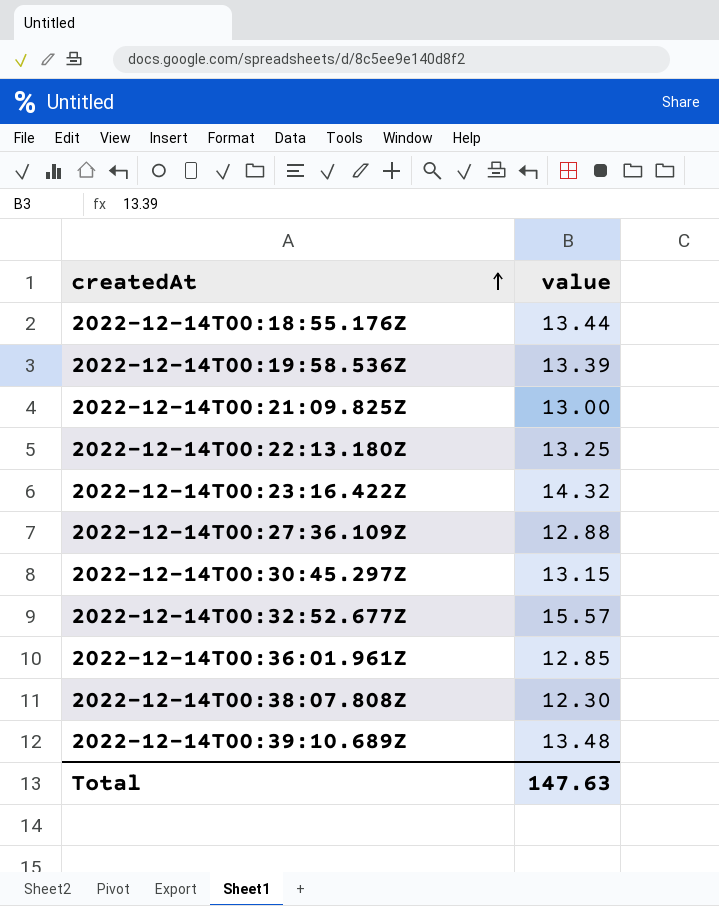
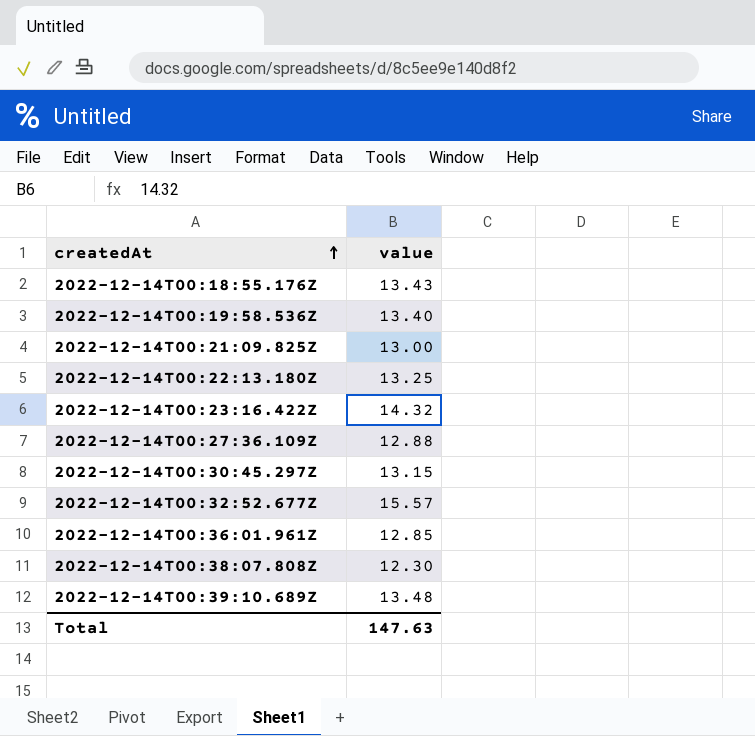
2022-12-14T00:18:55.176Z | value: 13.44 -> 13.43
2022-12-14T00:19:58.536Z | value: 13.39 -> 13.40

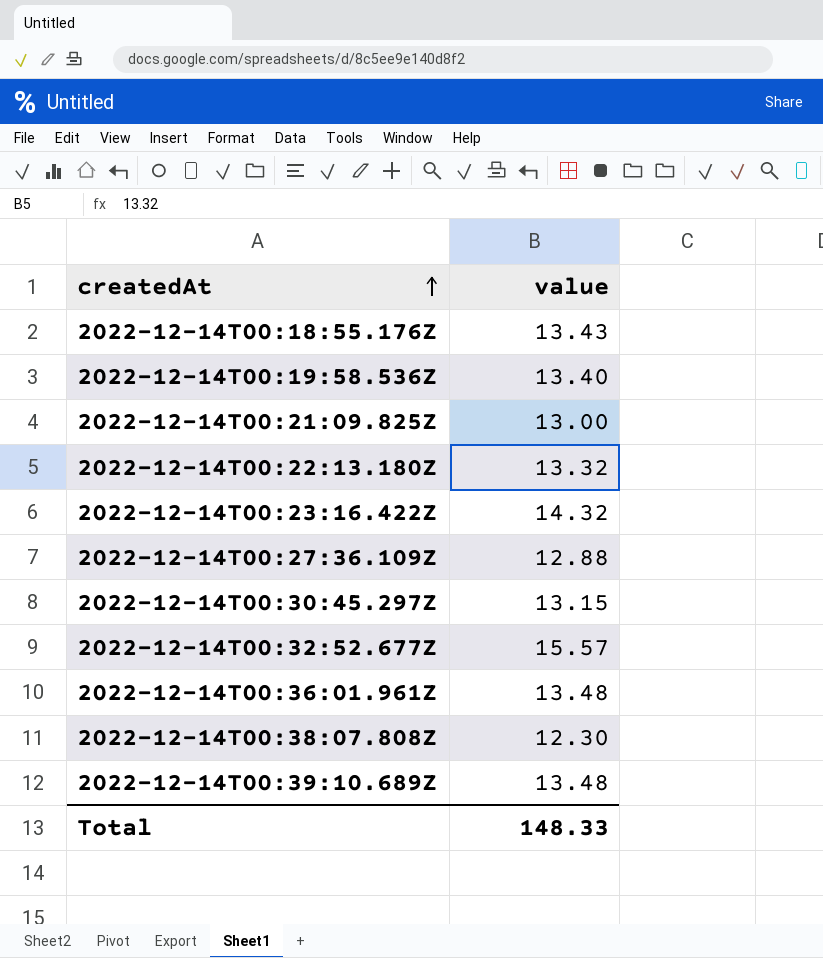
2022-12-14T00:22:13.180Z | value: 13.25 -> 13.32
2022-12-14T00:36:01.961Z | value: 12.85 -> 13.48
Total | value: 147.63 -> 148.33

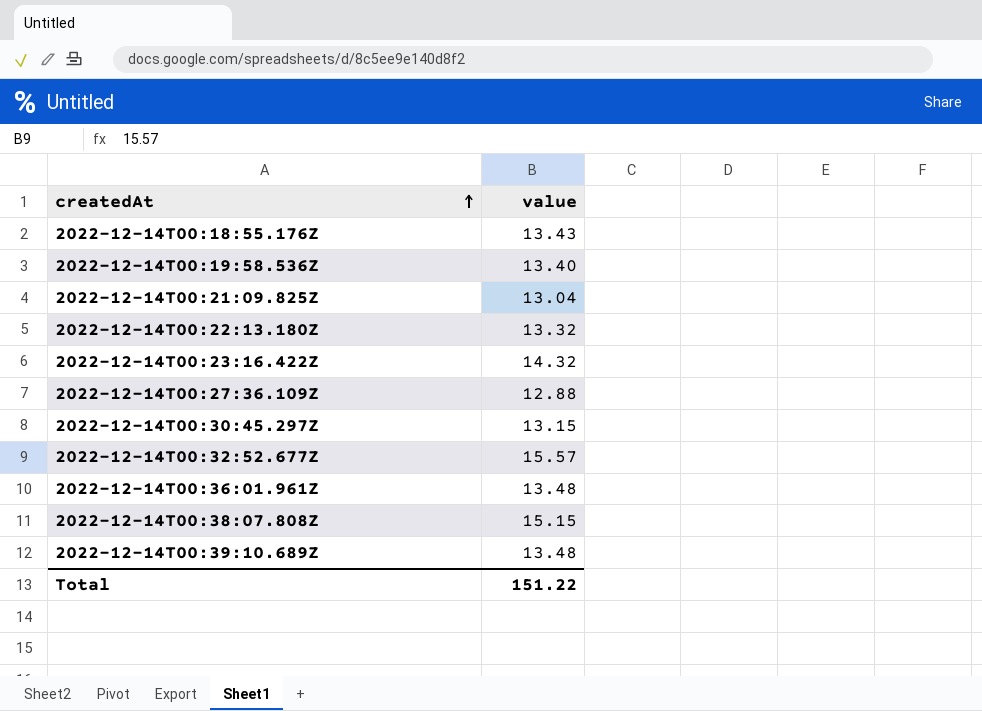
2022-12-14T00:21:09.825Z | value: 13.00 -> 13.04
2022-12-14T00:38:07.808Z | value: 12.30 -> 15.15
Total | value: 148.33 -> 151.22

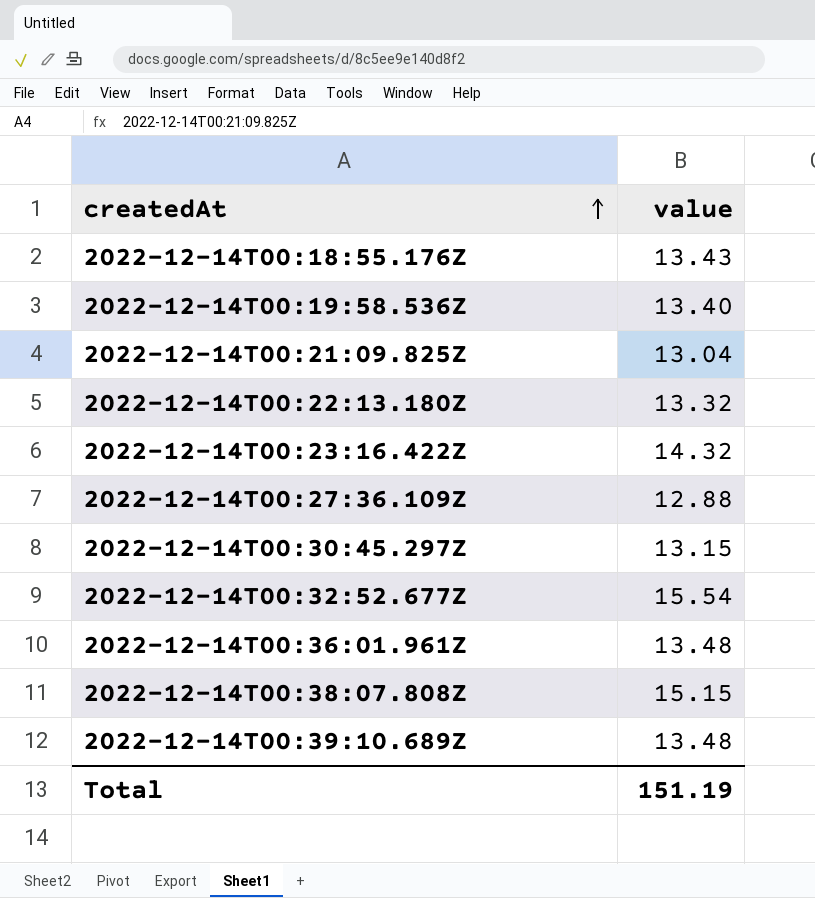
2022-12-14T00:32:52.677Z | value: 15.57 -> 15.54
Total | value: 151.22 -> 151.19

